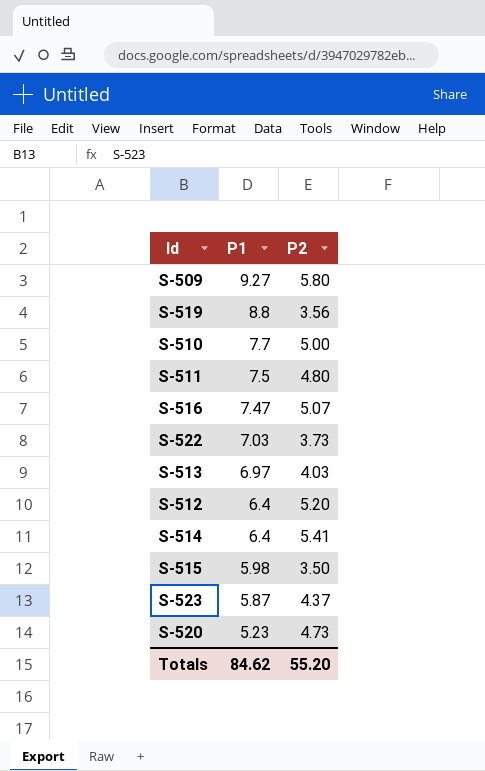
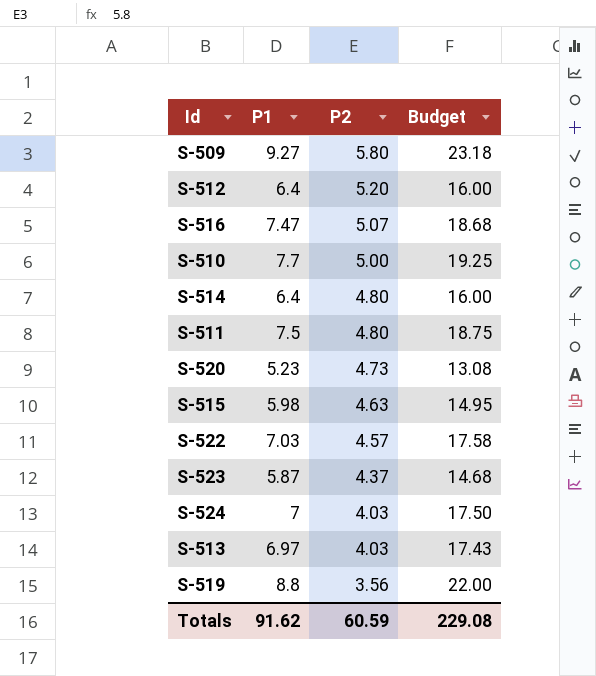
row order: P1 descending -> P2 descending
column Budget | formula: none -> [P1] * 2.5
S-514 | P2: 5.41 -> 4.80
S-515 | P2: 3.50 -> 4.63
S-522 | P2: 3.73 -> 4.57
row S-524: none -> 7 | 4.03 | 17.50
Totals | P1: 84.62 -> 91.62
Totals | P2: 55.20 -> 60.59

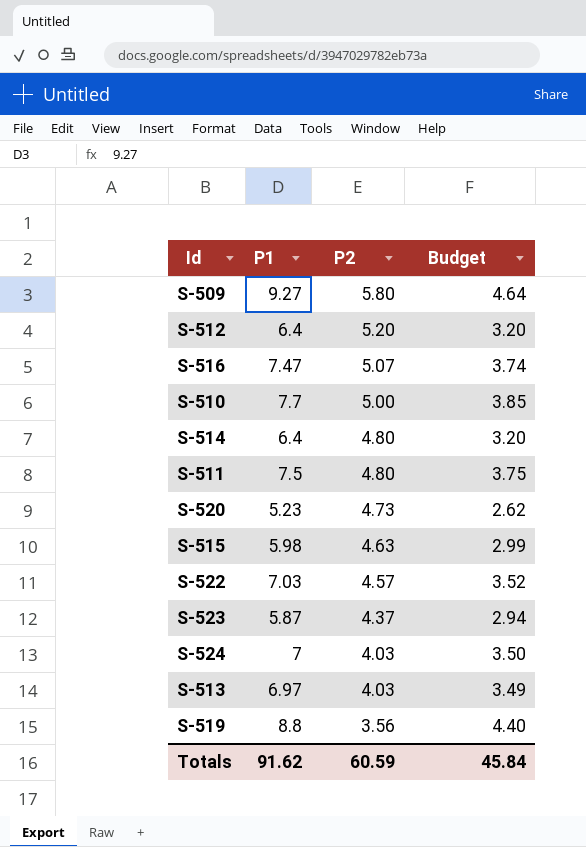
column Budget | formula: [P1] * 2.5 -> [P1] * 0.5
Totals | Budget: 229.08 -> 45.84

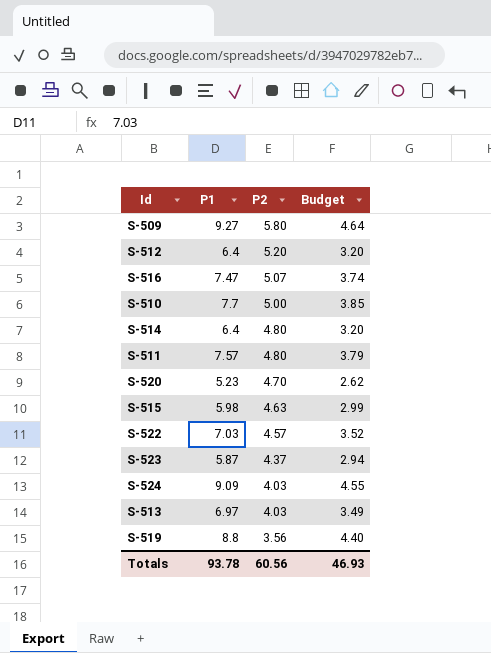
S-511 | P1: 7.5 -> 7.57
S-511 | Budget: 3.75 -> 3.79
S-520 | P2: 4.73 -> 4.70
S-524 | P1: 7 -> 9.09
S-524 | Budget: 3.50 -> 4.55
Totals | P1: 91.62 -> 93.78
Totals | P2: 60.59 -> 60.56
Totals | Budget: 45.84 -> 46.93

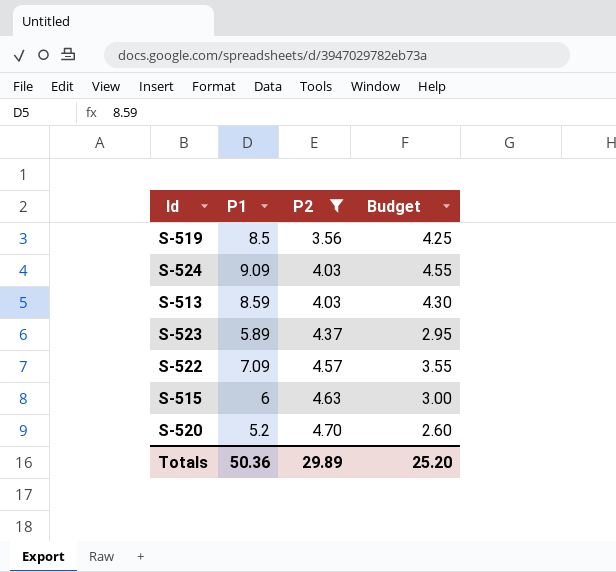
filter: none -> P2 <= 4.70
row order: P2 descending -> P2 ascending
S-519 | P1: 8.8 -> 8.5
S-519 | Budget: 4.40 -> 4.25
S-513 | P1: 6.97 -> 8.59
S-513 | Budget: 3.49 -> 4.30
S-523 | P1: 5.87 -> 5.89
S-523 | Budget: 2.94 -> 2.95
S-522 | P1: 7.03 -> 7.09
S-522 | Budget: 3.52 -> 3.55
S-515 | P1: 5.98 -> 6
S-515 | Budget: 2.99 -> 3.00
S-520 | P1: 5.23 -> 5.2
S-520 | Budget: 2.62 -> 2.60
Totals | P1: 93.78 -> 50.36
Totals | P2: 60.56 -> 29.89
Totals | Budget: 46.93 -> 25.20

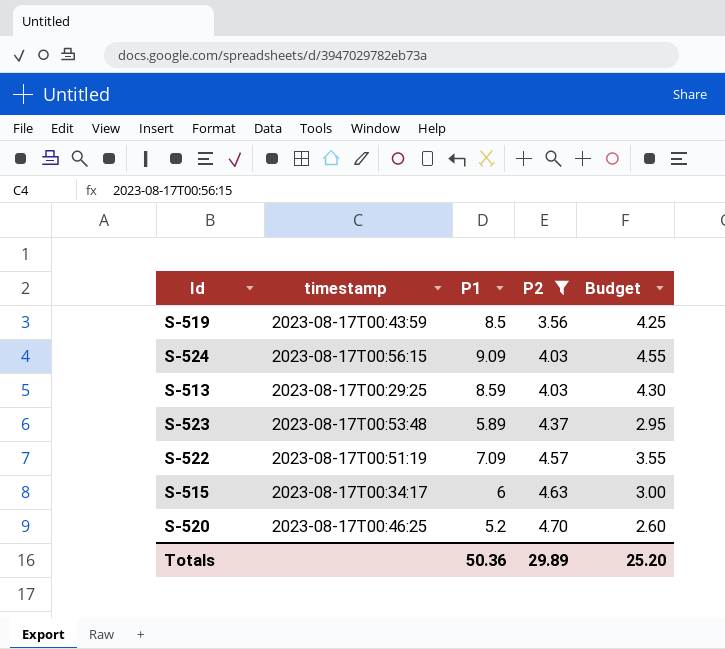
column timestamp | position: none -> 2

